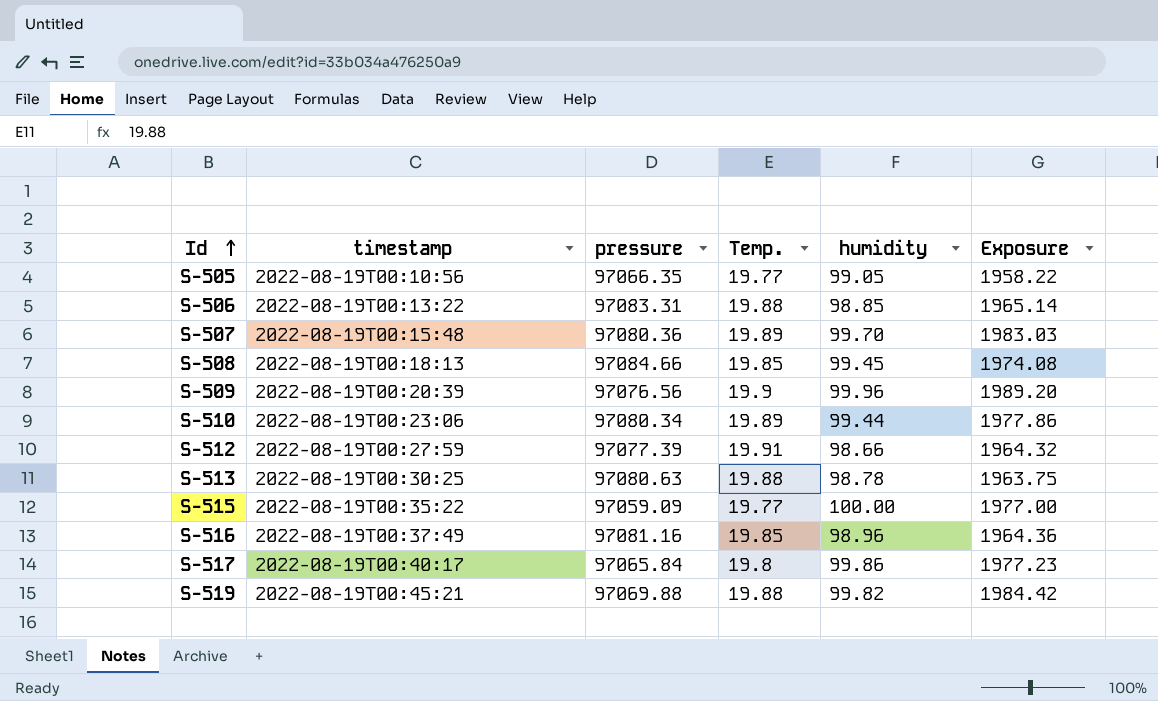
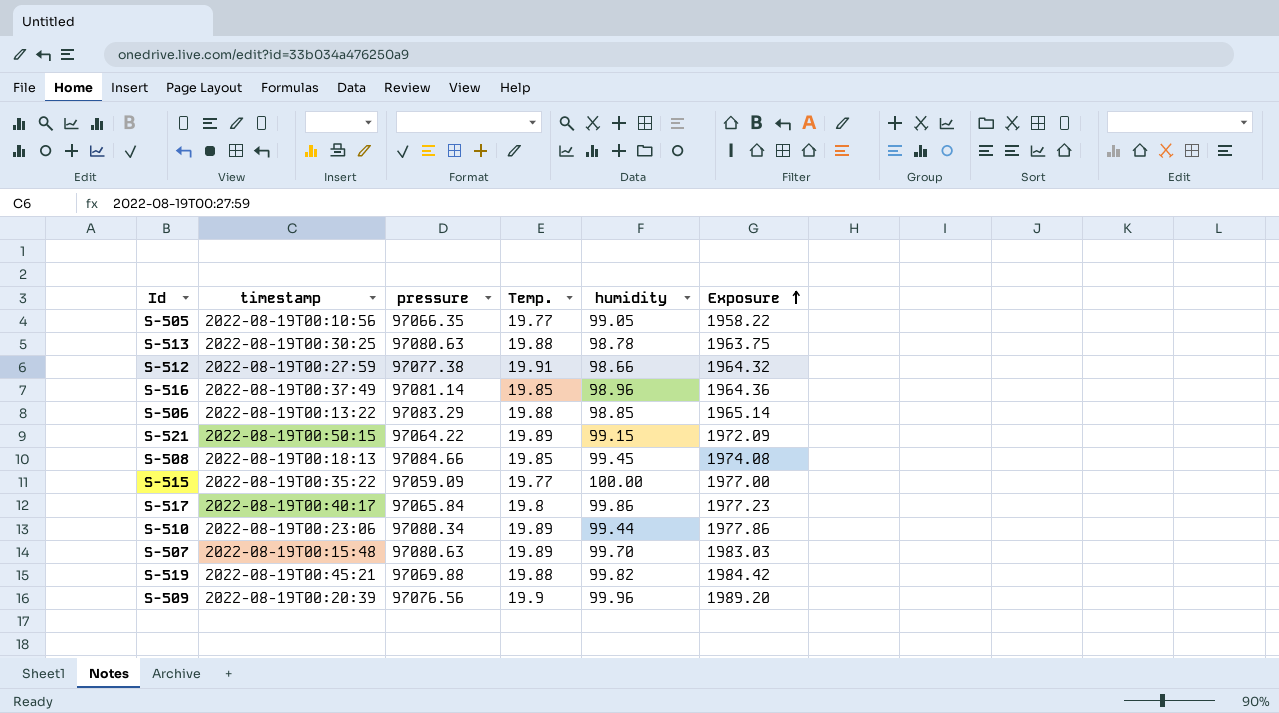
row order: Id ascending -> Exposure ascending
S-512 | pressure: 97077.39 -> 97077.38
S-516 | pressure: 97081.16 -> 97081.14
S-506 | pressure: 97083.31 -> 97083.29
row S-521: none -> 2022-08-19T00:50:15 | 97064.22 | 19.89 | 99.15 | 1972.09
S-507 | pressure: 97080.36 -> 97080.63

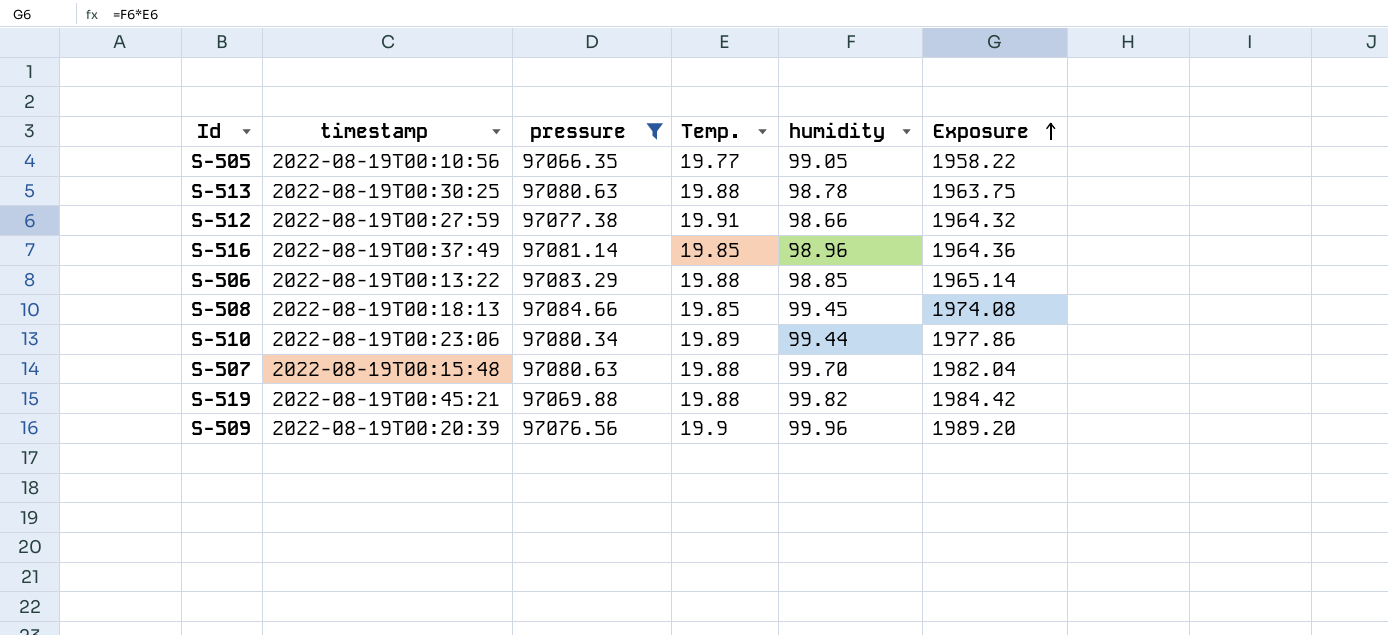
filter: none -> pressure >= 97066.35
S-507 | Temp.: 19.89 -> 19.88
S-507 | Exposure: 1983.03 -> 1982.04

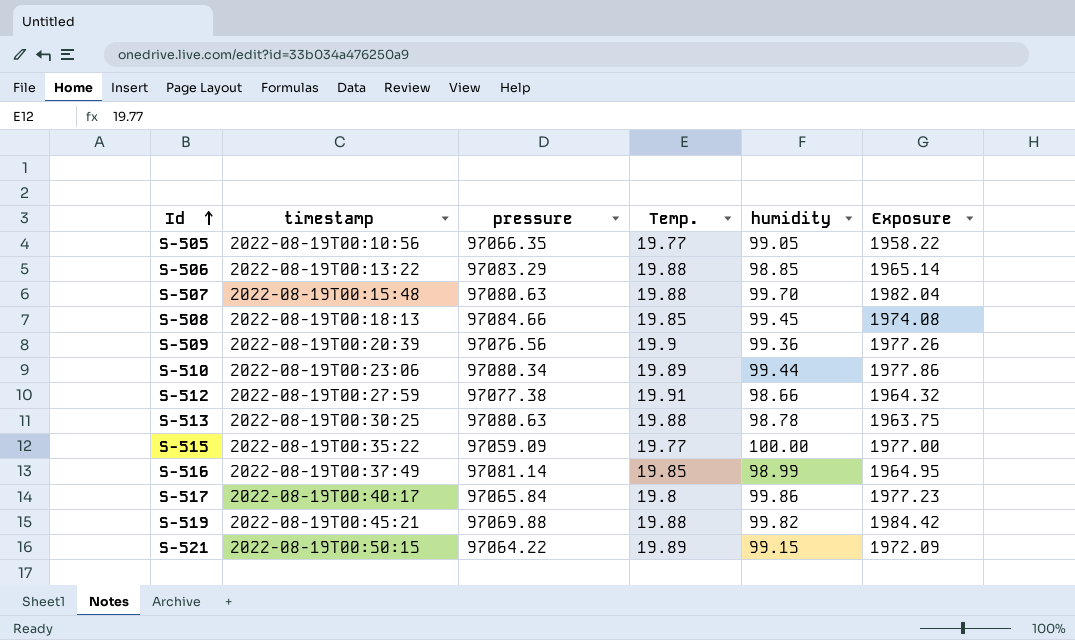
filter: pressure >= 97066.35 -> none
row order: Exposure ascending -> Id ascending
S-509 | humidity: 99.96 -> 99.36
S-509 | Exposure: 1989.20 -> 1977.26
S-516 | humidity: 98.96 -> 98.99
S-516 | Exposure: 1964.36 -> 1964.95

